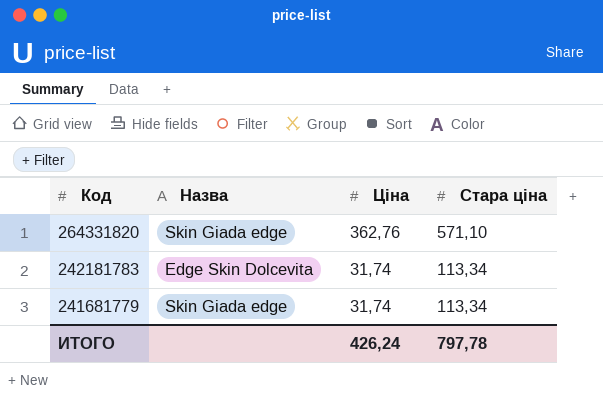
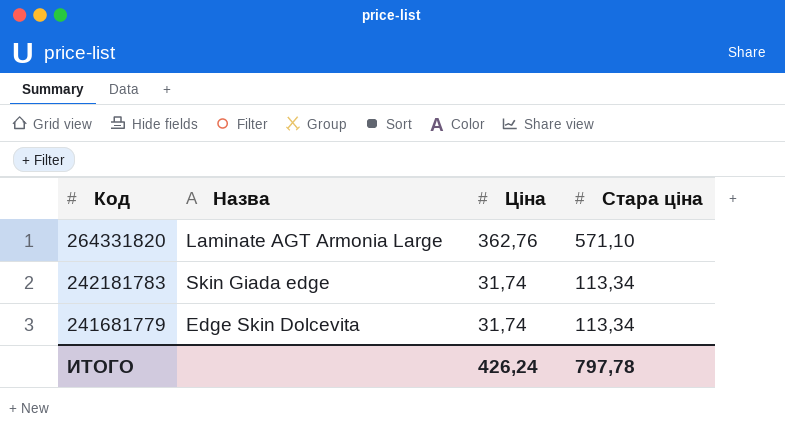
264331820 | Назва: Skin Giada edge -> Laminate AGT Armonia Large
242181783 | Назва: Edge Skin Dolcevita -> Skin Giada edge
241681779 | Назва: Skin Giada edge -> Edge Skin Dolcevita

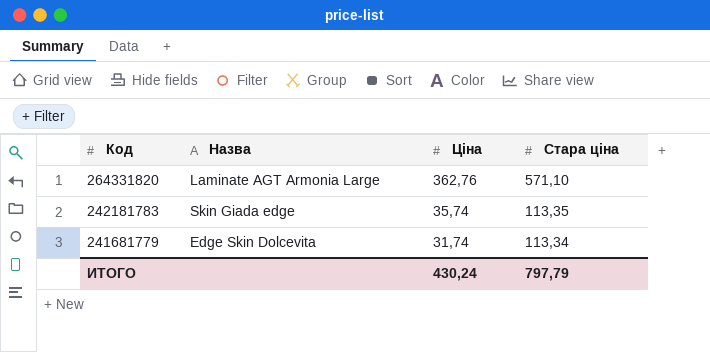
242181783 | Ціна: 31,74 -> 35,74
242181783 | Стара ціна: 113,34 -> 113,35
ИТОГО | Ціна: 426,24 -> 430,24
ИТОГО | Стара ціна: 797,78 -> 797,79

